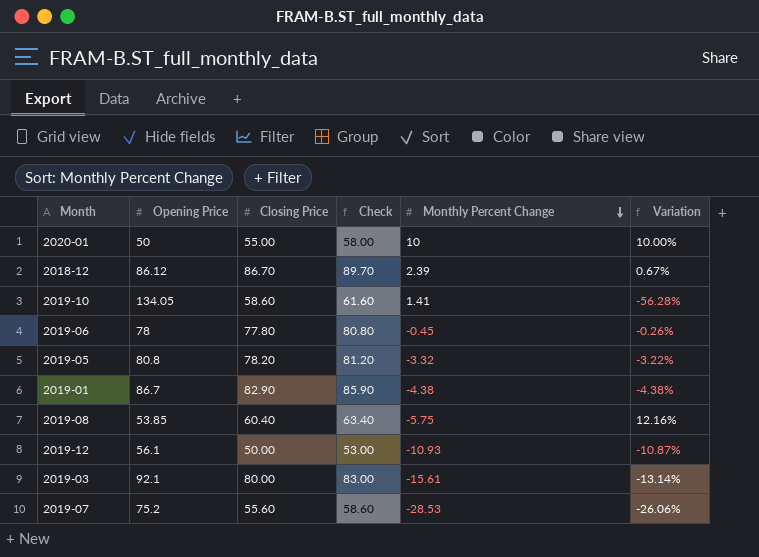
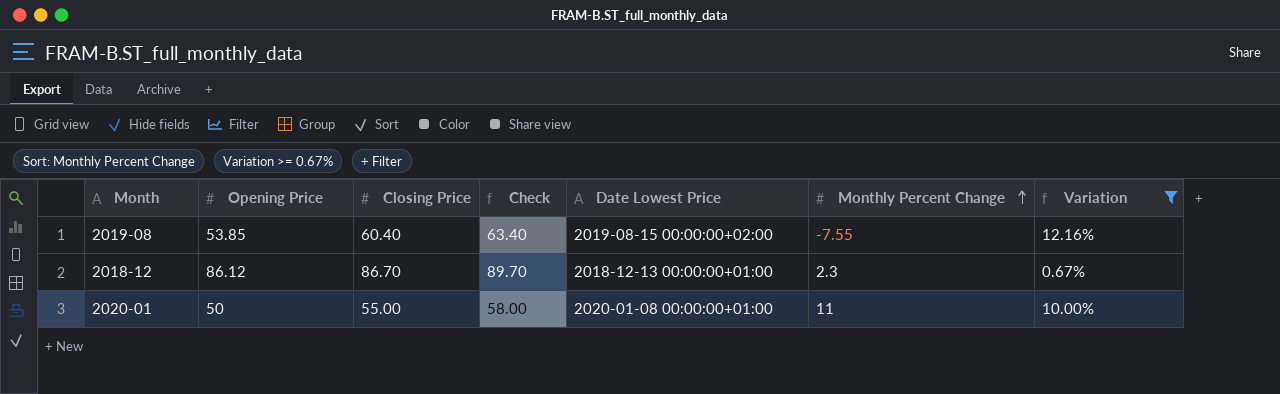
filter: none -> Variation >= 0.67%
row order: Monthly Percent Change descending -> Monthly Percent Change ascending
column Date Lowest Price | position: none -> 5
2019-08 | Monthly Percent Change: -5.75 -> -7.55
2018-12 | Monthly Percent Change: 2.39 -> 2.3
2020-01 | Monthly Percent Change: 10 -> 11

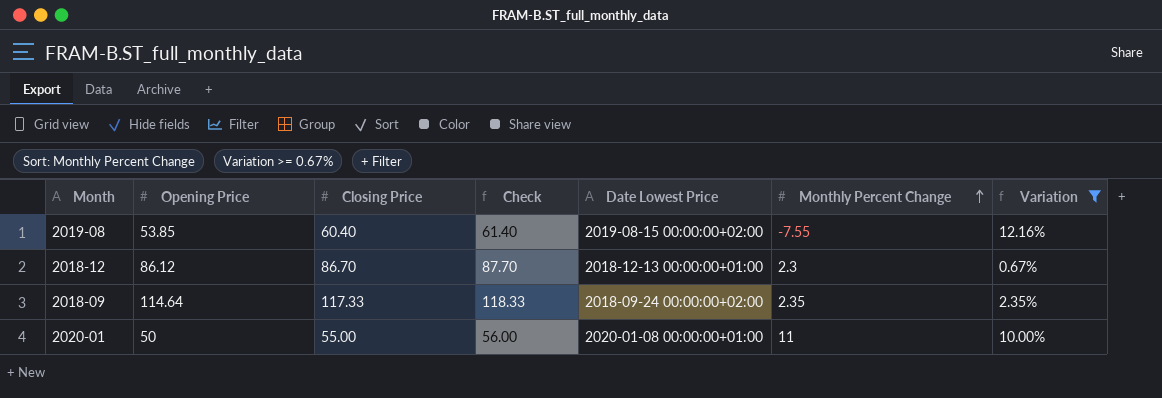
column Check | formula: [Closing Price] + 3 -> [Closing Price] + 1
row 2018-09: none -> 114.64 | 117.33 | 118.33 | 2018-09-24 00:00:00+02:00 | 2.35 | 2.35%

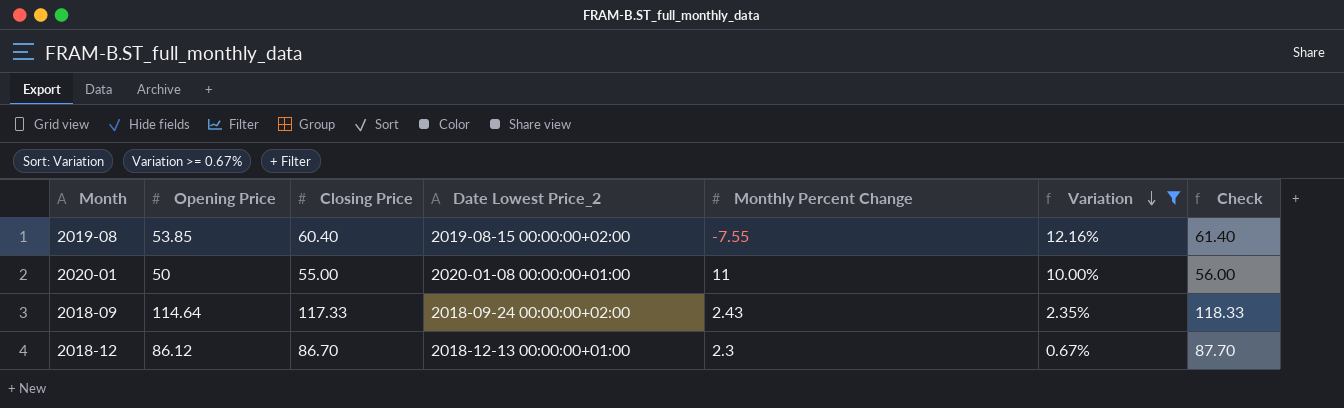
row order: Monthly Percent Change ascending -> Variation descending
column name: Date Lowest Price -> Date Lowest Price_2
column Check | position: 4 -> 7
2018-09 | Monthly Percent Change: 2.35 -> 2.43

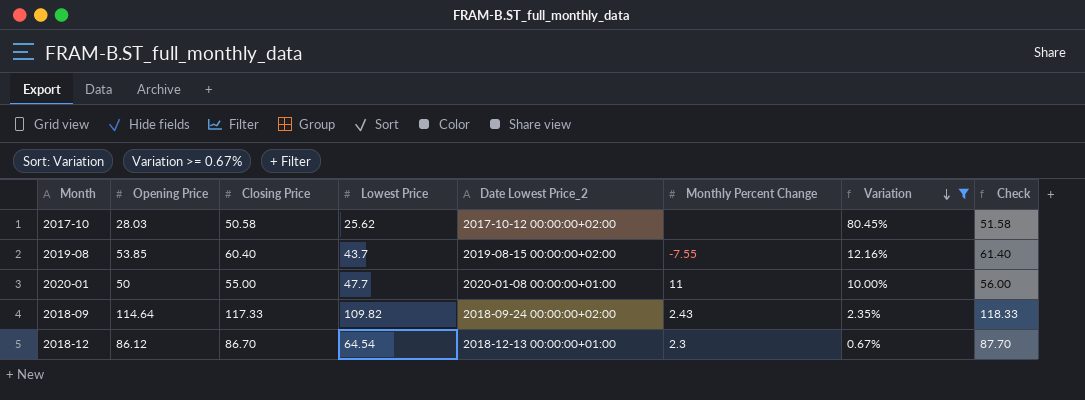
column Lowest Price | position: none -> 4
row 2017-10: none -> 28.03 | 50.58 | 25.62 | 2017-10-12 00:00:00+02:00 | none | 80.45% | 51.58

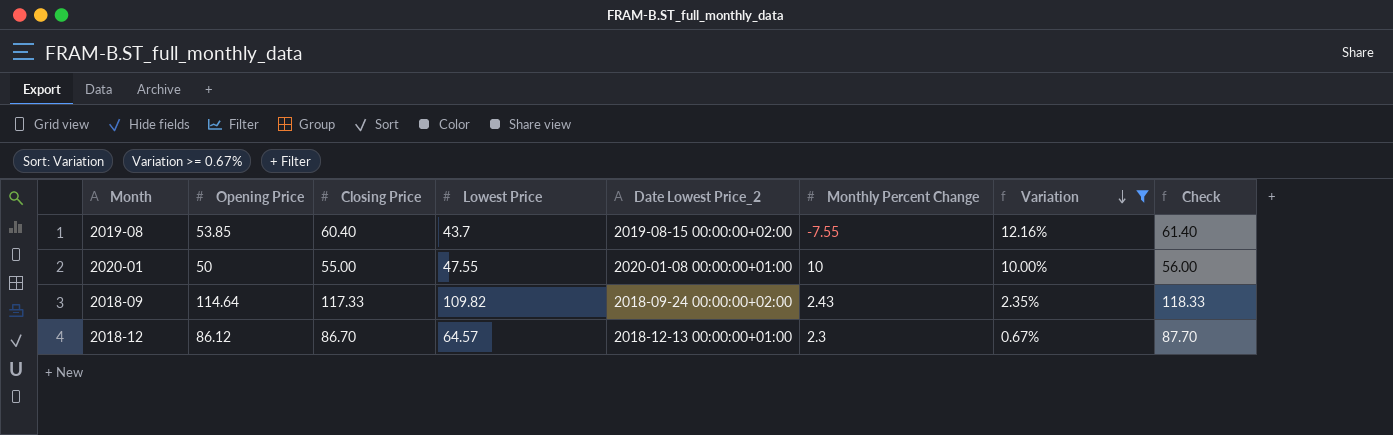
row 2017-10: 28.03 | 50.58 | 25.62 | 2017-10-12 00:00:00+02:00 | none | 80.45% | 51.58 -> none
2020-01 | Lowest Price: 47.7 -> 47.55
2020-01 | Monthly Percent Change: 11 -> 10
2018-12 | Lowest Price: 64.54 -> 64.57

